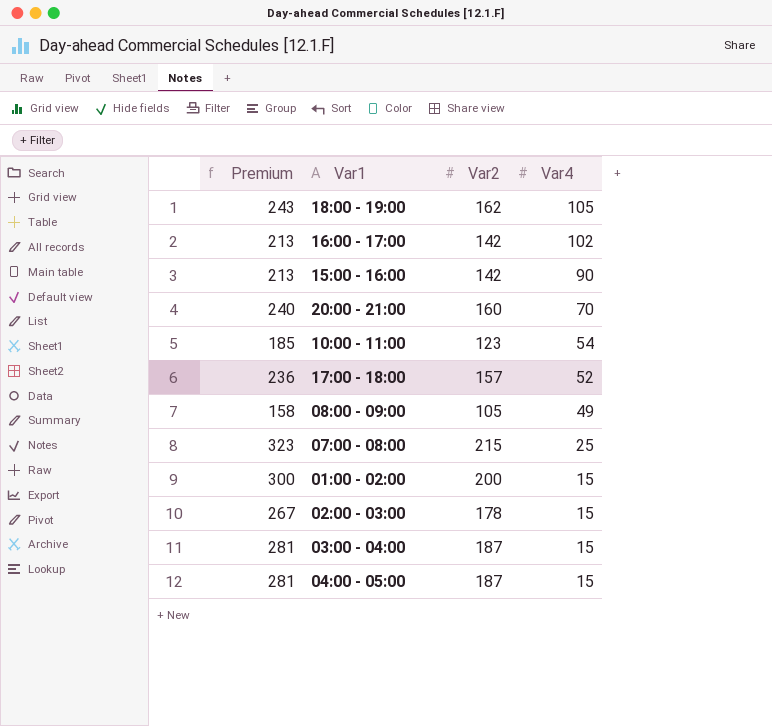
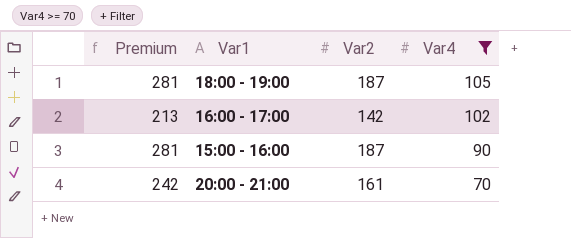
filter: none -> Var4 >= 70
18:00 - 19:00 | Premium: 243 -> 281
18:00 - 19:00 | Var2: 162 -> 187
15:00 - 16:00 | Premium: 213 -> 281
15:00 - 16:00 | Var2: 142 -> 187
20:00 - 21:00 | Premium: 240 -> 242
20:00 - 21:00 | Var2: 160 -> 161

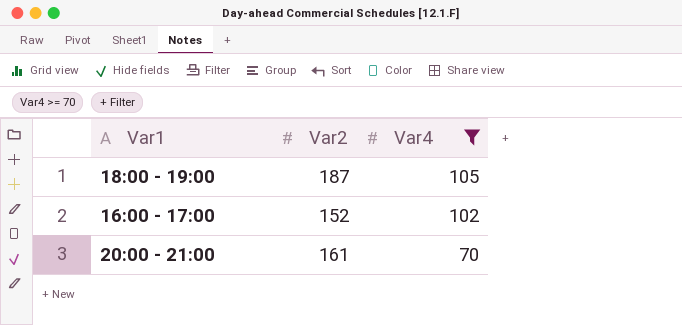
column Premium | formula: [Var2] * 1.5 -> none
row 15:00 - 16:00: 281 | 187 | 90 -> none
16:00 - 17:00 | Var2: 142 -> 152

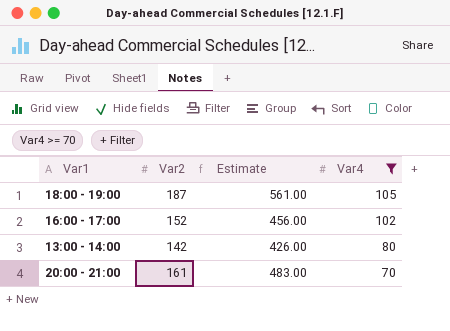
column Estimate | formula: none -> [Var2] * 3
row 13:00 - 14:00: none -> 142 | 426.00 | 80

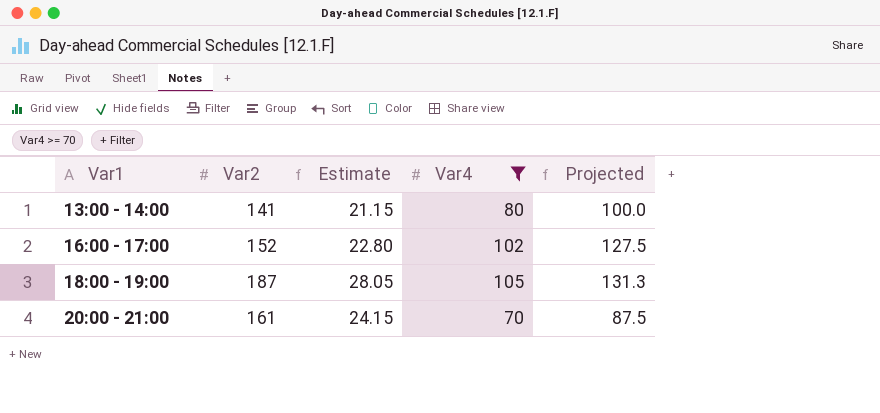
row order: Var4 descending -> Var1 ascending
column Estimate | formula: [Var2] * 3 -> [Var2] * 0.15
column Projected | formula: none -> [Var4] * 1.25
13:00 - 14:00 | Var2: 142 -> 141

